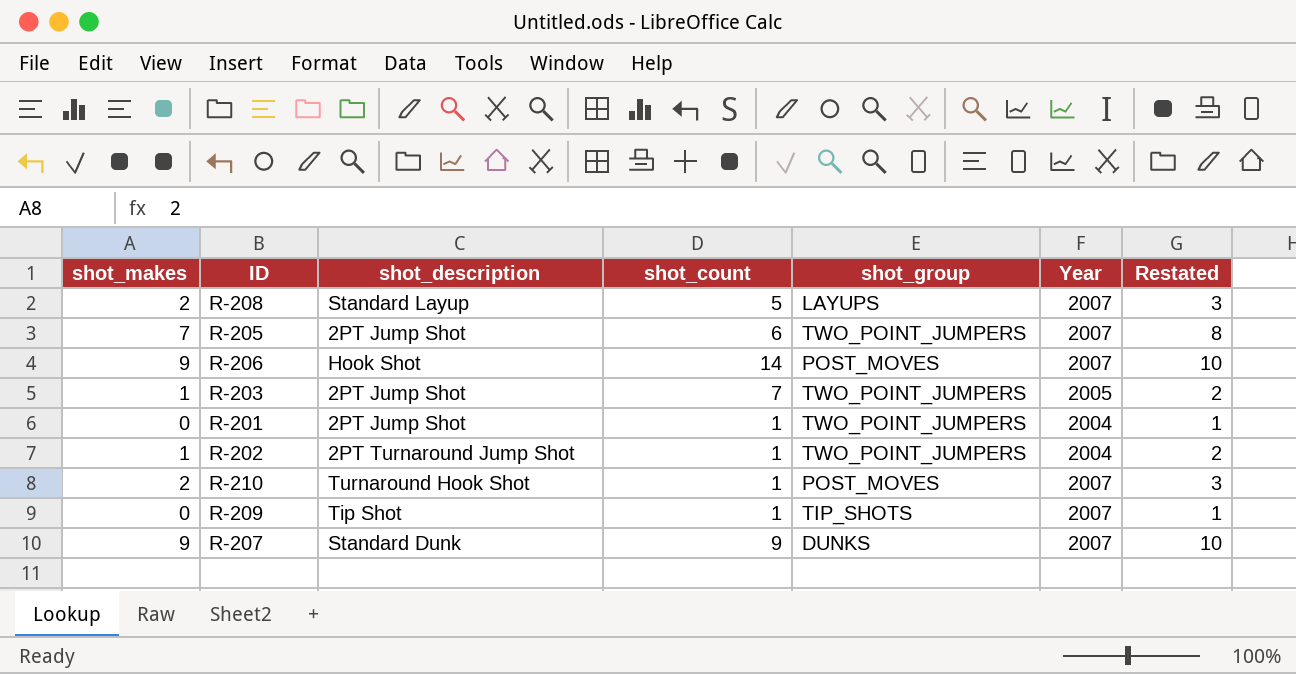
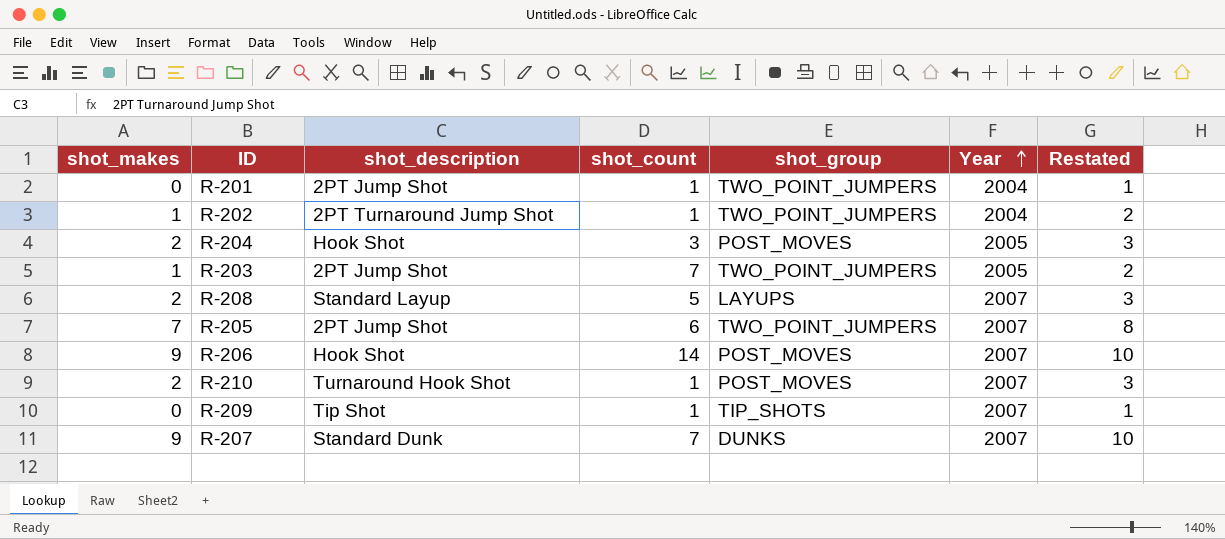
row order: none -> Year ascending
row R-204: none -> 2 | Hook Shot | 3 | POST_MOVES | 2005 | 3
R-207 | shot_count: 9 -> 7

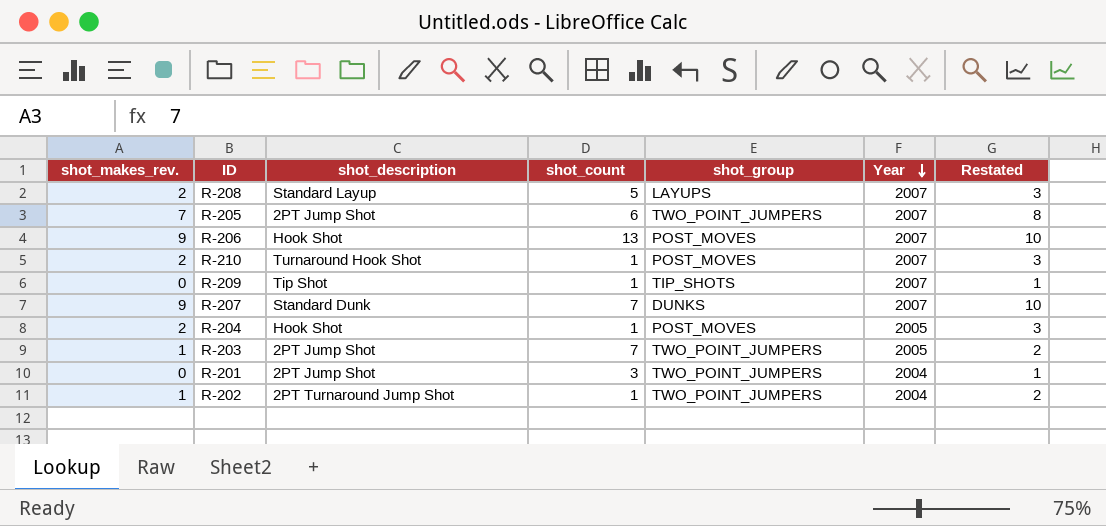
row order: Year ascending -> Year descending
column name: shot_makes -> shot_makes_rev.
R-206 | shot_count: 14 -> 13
R-204 | shot_count: 3 -> 1
R-201 | shot_count: 1 -> 3

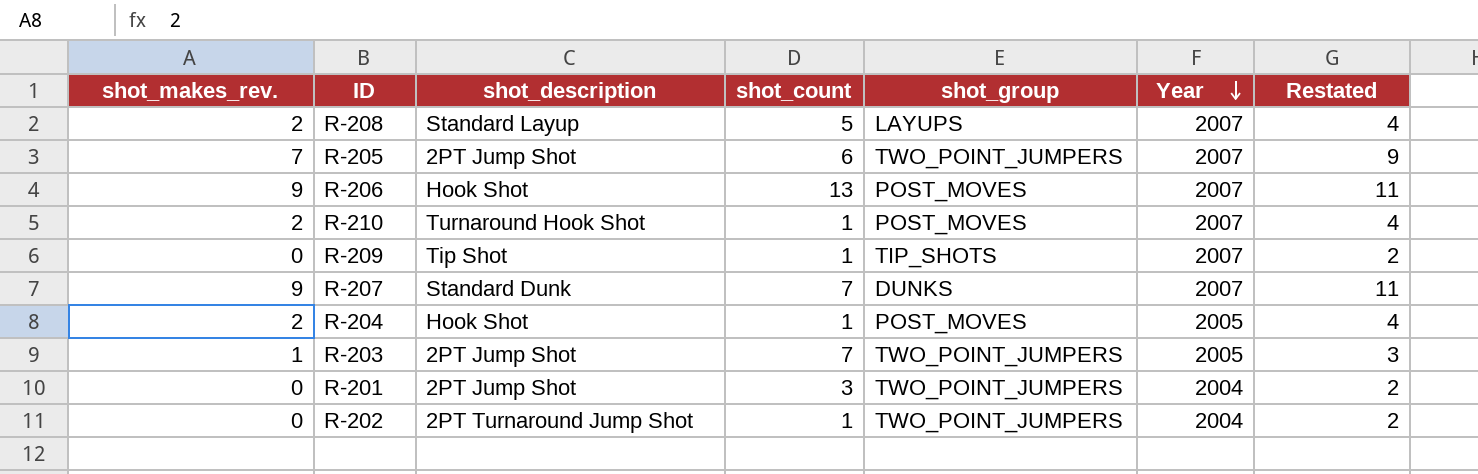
column Restated | formula: [shot_makes_rev.] + 1 -> [shot_makes_rev.] + 2
R-202 | shot_makes_rev.: 1 -> 0

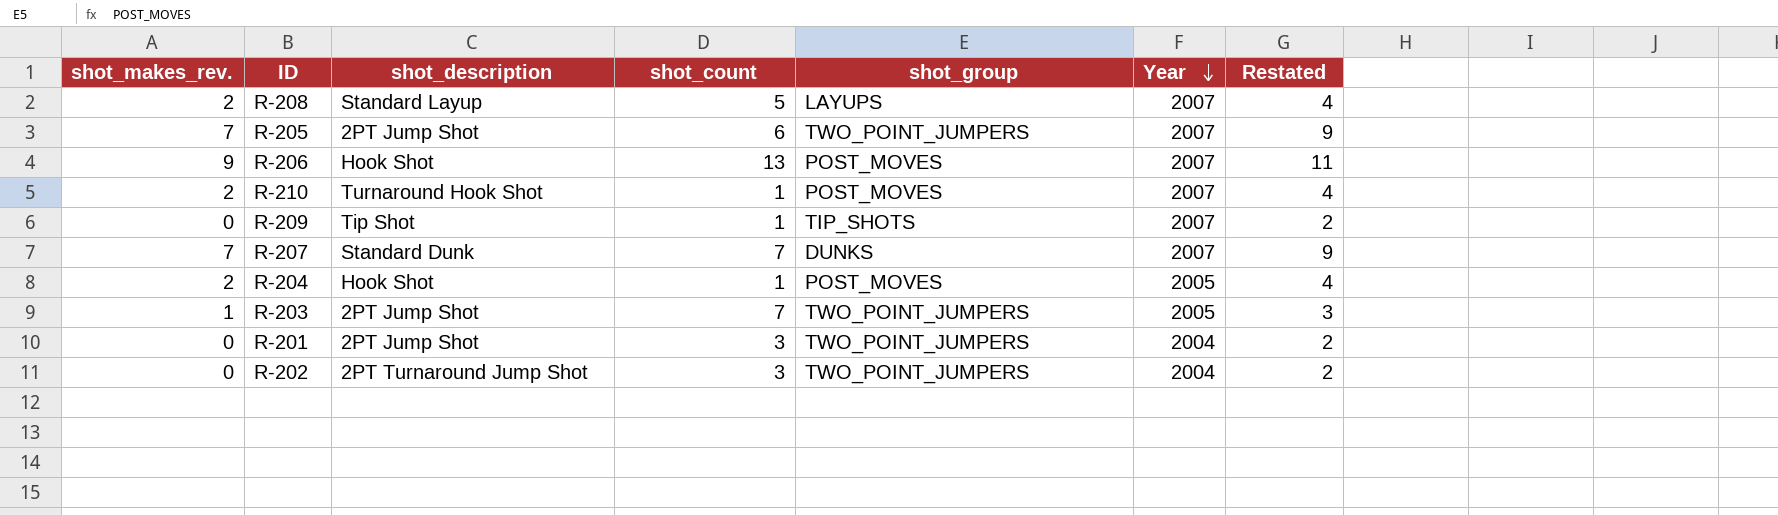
R-207 | shot_makes_rev.: 9 -> 7
R-207 | Restated: 11 -> 9
R-202 | shot_count: 1 -> 3

